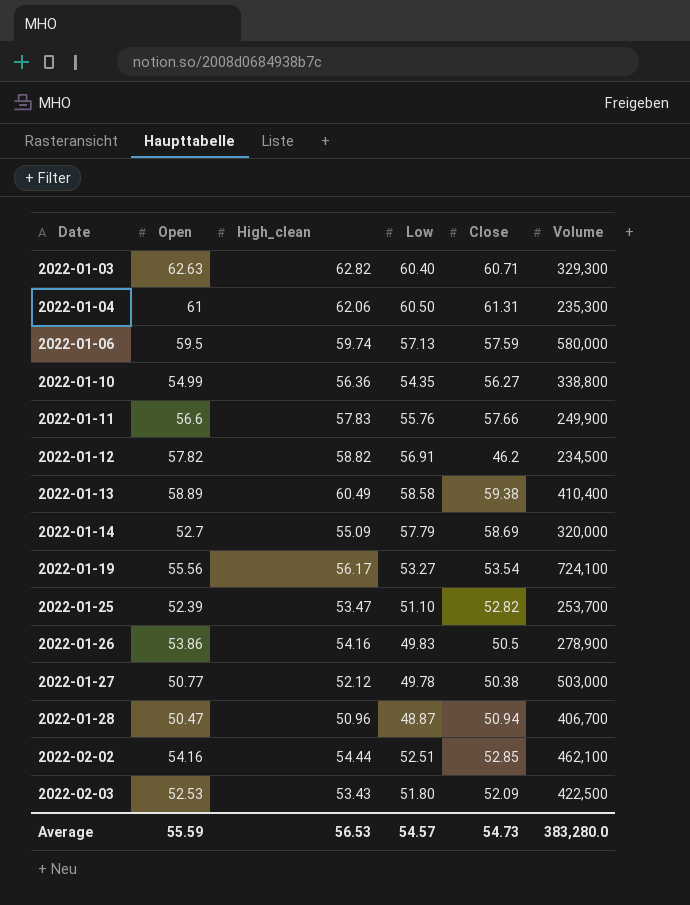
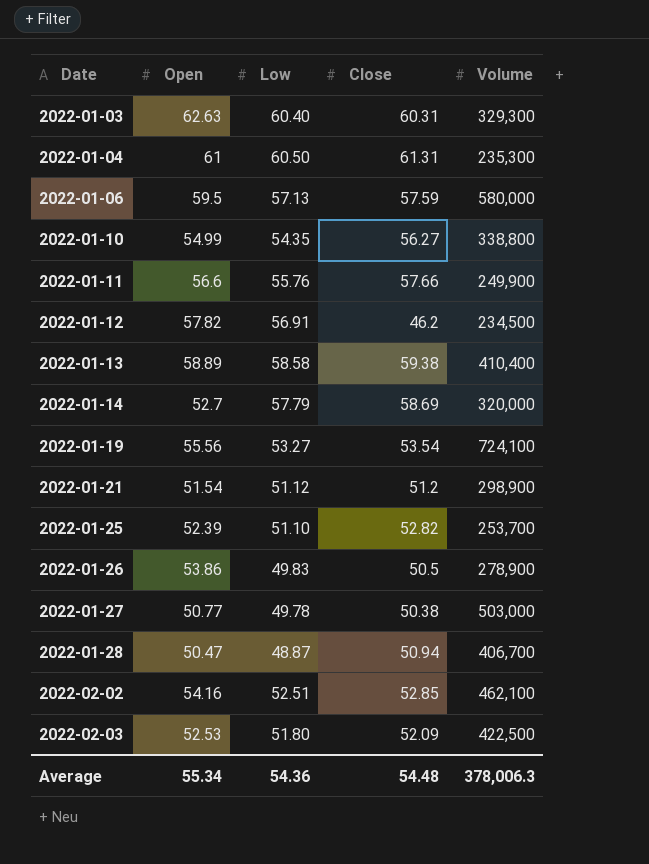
column High_clean | position: 3 -> none
2022-01-03 | Close: 60.71 -> 60.31
row 2022-01-21: none -> 51.54 | 51.12 | 51.2 | 298,900
Average | Open: 55.59 -> 55.34
Average | Low: 54.57 -> 54.36
Average | Close: 54.73 -> 54.48
Average | Volume: 383,280.0 -> 378,006.3

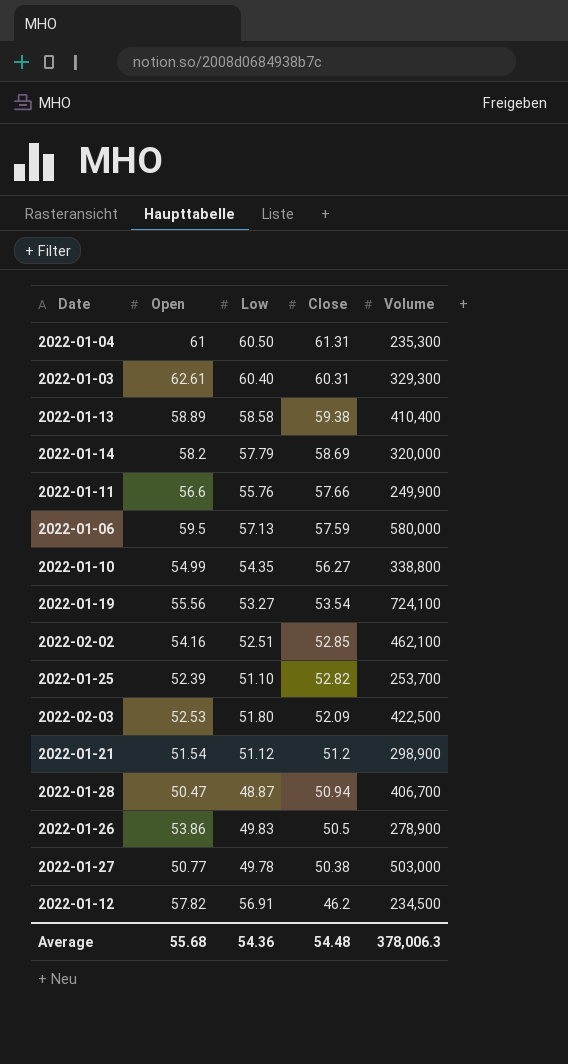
row order: Date ascending -> Close descending
2022-01-03 | Open: 62.63 -> 62.61
2022-01-14 | Open: 52.7 -> 58.2
Average | Open: 55.34 -> 55.68

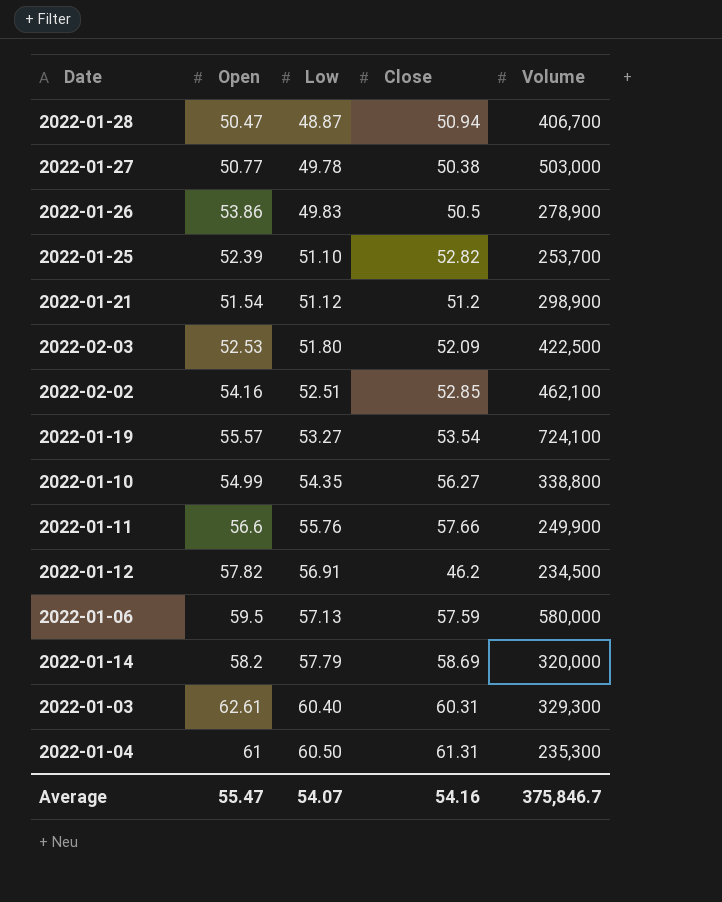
row order: Close descending -> Low ascending
row 2022-01-13: 58.89 | 58.58 | 59.38 | 410,400 -> none
2022-01-19 | Open: 55.56 -> 55.57
Average | Open: 55.68 -> 55.47
Average | Low: 54.36 -> 54.07
Average | Close: 54.48 -> 54.16
Average | Volume: 378,006.3 -> 375,846.7

